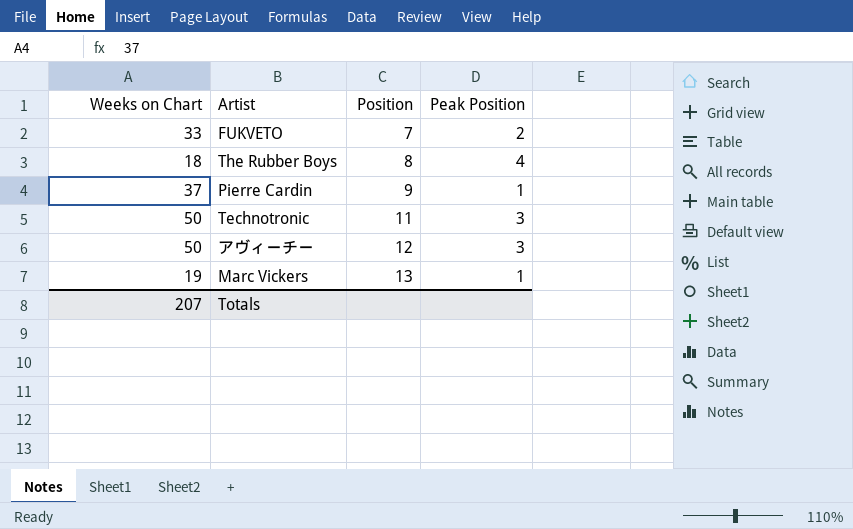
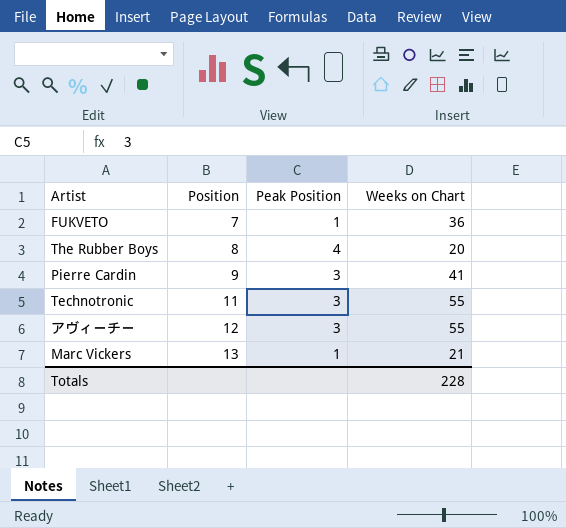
column Weeks on Chart | position: 1 -> 4
FUKVETO | Peak Position: 2 -> 1
FUKVETO | Weeks on Chart: 33 -> 36
The Rubber Boys | Weeks on Chart: 18 -> 20
Pierre Cardin | Peak Position: 1 -> 3
Pierre Cardin | Weeks on Chart: 37 -> 41
Technotronic | Weeks on Chart: 50 -> 55
アヴィーチー | Weeks on Chart: 50 -> 55
Marc Vickers | Weeks on Chart: 19 -> 21
Totals | Weeks on Chart: 207 -> 228

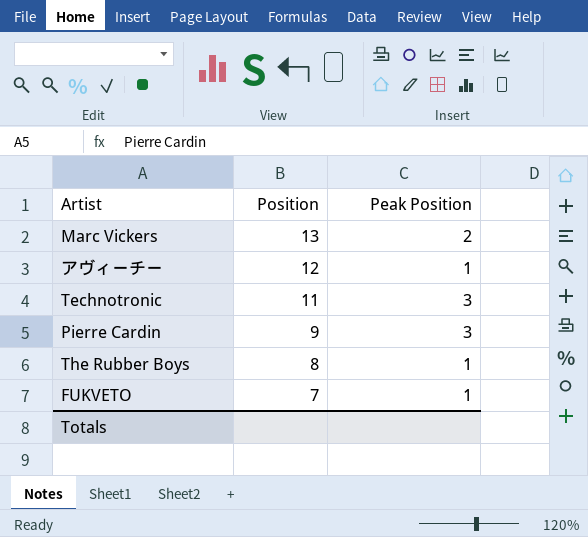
row order: Position ascending -> Position descending
column Weeks on Chart | position: 4 -> none
Marc Vickers | Peak Position: 1 -> 2
アヴィーチー | Peak Position: 3 -> 1
The Rubber Boys | Peak Position: 4 -> 1

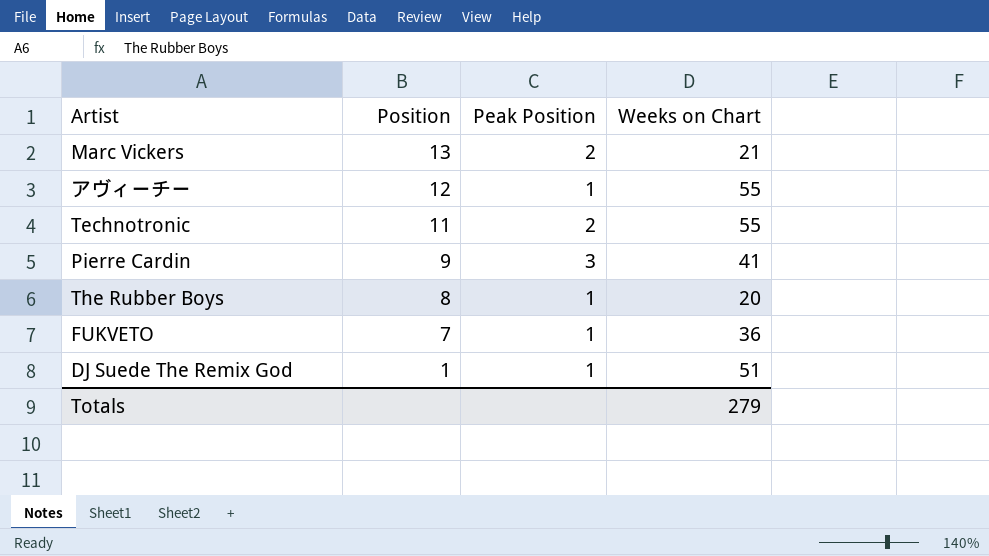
column Weeks on Chart | position: none -> 4
Technotronic | Peak Position: 3 -> 2
row DJ Suede The Remix God: none -> 1 | 1 | 51

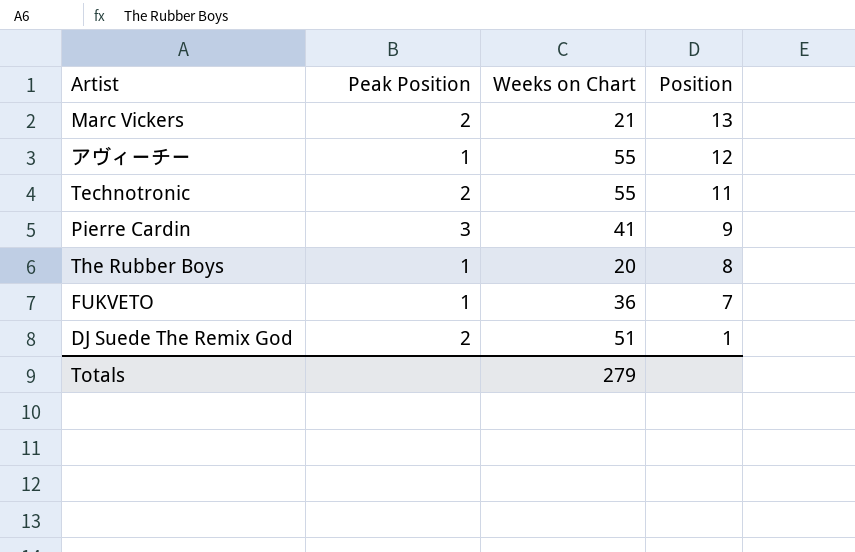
column Position | position: 2 -> 4
DJ Suede The Remix God | Peak Position: 1 -> 2

